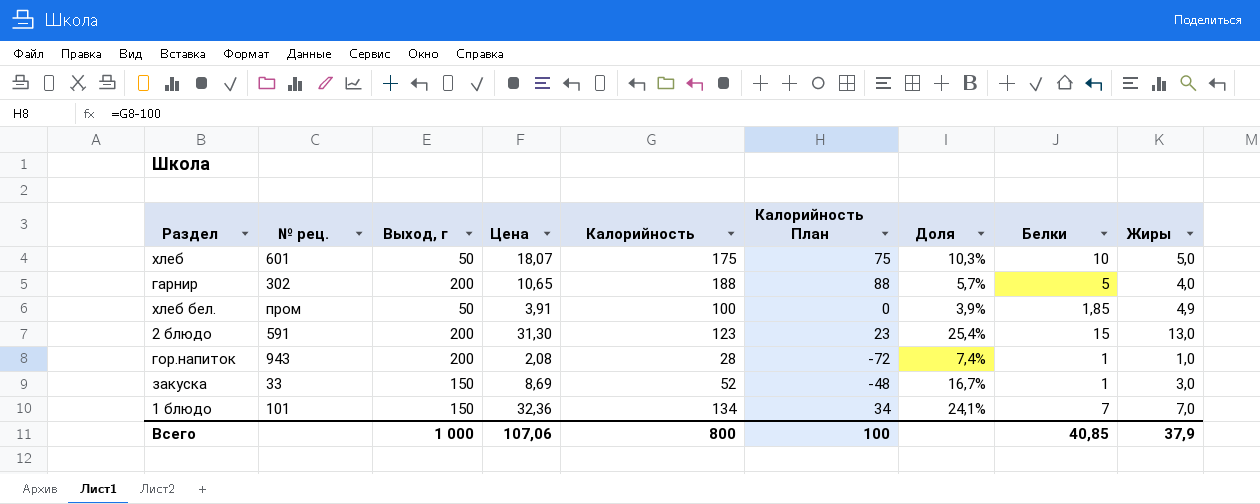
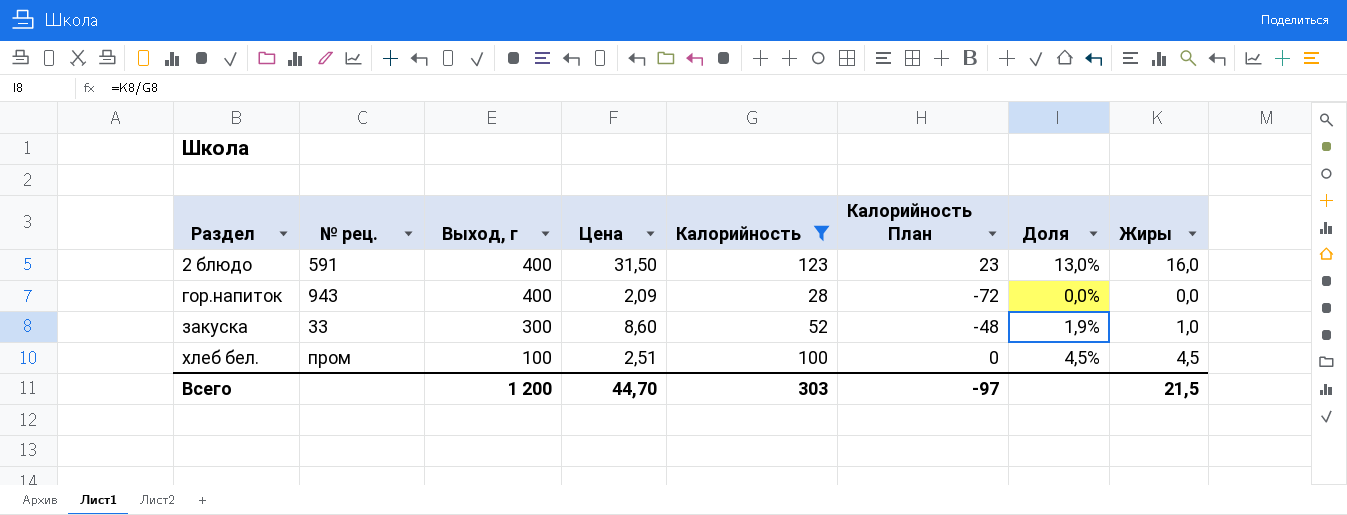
filter: none -> Калорийность <= 123
row order: none -> Раздел ascending
column Белки | position: 8 -> none
column Доля | formula: [Цена] / [Калорийность] -> [Жиры] / [Калорийность]
2 блюдо | Выход, г: 200 -> 400
2 блюдо | Цена: 31,30 -> 31,50
2 блюдо | Жиры: 13,0 -> 16,0
гор.напиток | Выход, г: 200 -> 400
гор.напиток | Цена: 2,08 -> 2,09
гор.напиток | Жиры: 1,0 -> 0,0
закуска | Выход, г: 150 -> 300
закуска | Цена: 8,69 -> 8,60
закуска | Жиры: 3,0 -> 1,0
хлеб бел. | Выход, г: 50 -> 100
хлеб бел. | Цена: 3,91 -> 2,51
хлеб бел. | Жиры: 4,9 -> 4,5
Всего | Выход, г: 1 000 -> 1 200
Всего | Цена: 107,06 -> 44,70
Всего | Калорийность: 800 -> 303
Всего | Калорийность План: 100 -> -97
Всего | Жиры: 37,9 -> 21,5

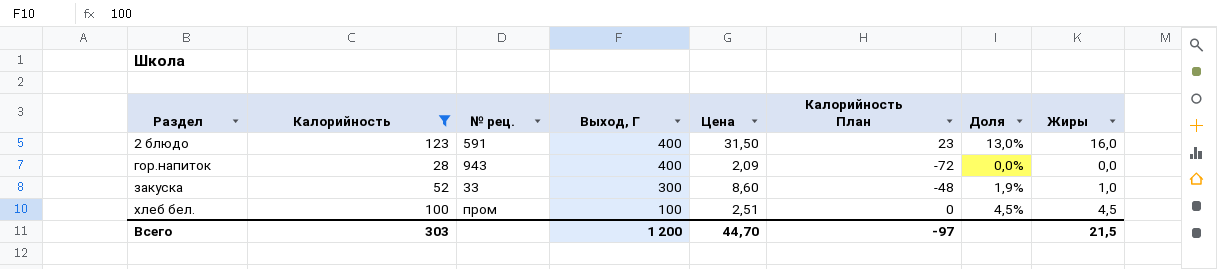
column Калорийность | position: 5 -> 2
column name: Выход, г -> Выход, Г

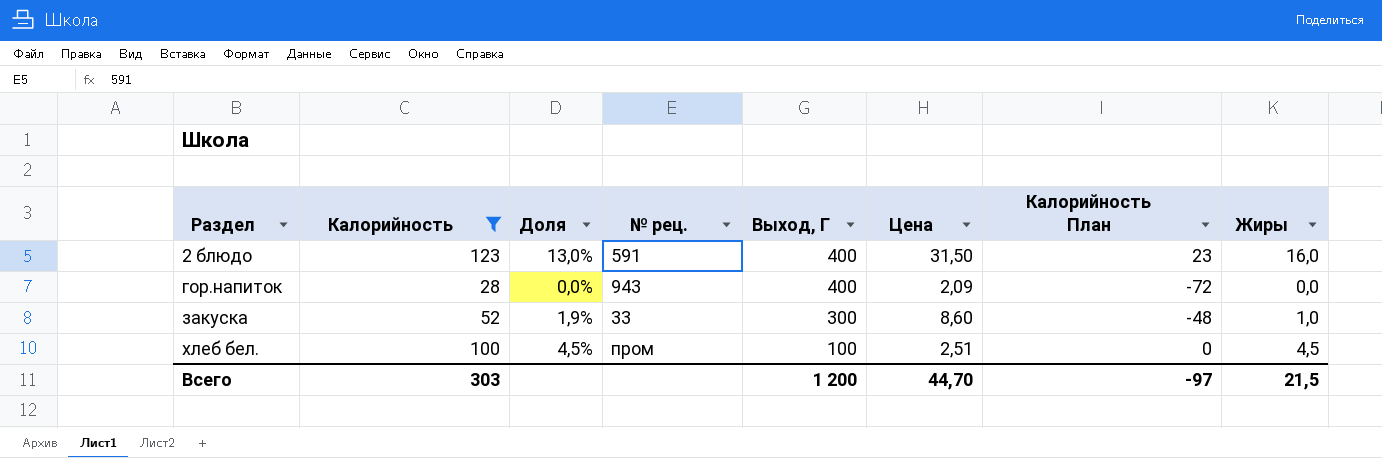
column Доля | position: 7 -> 3

